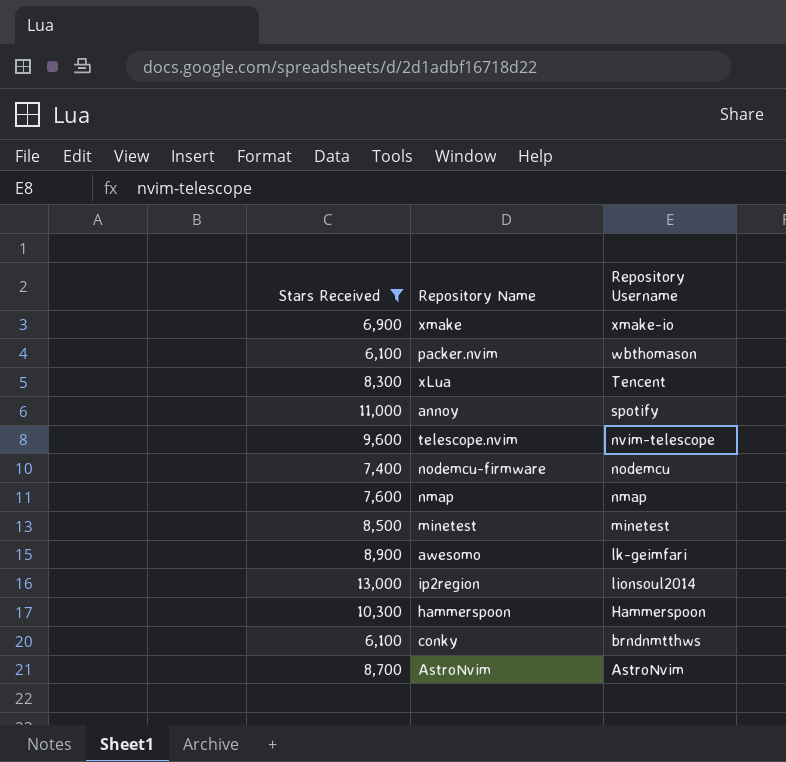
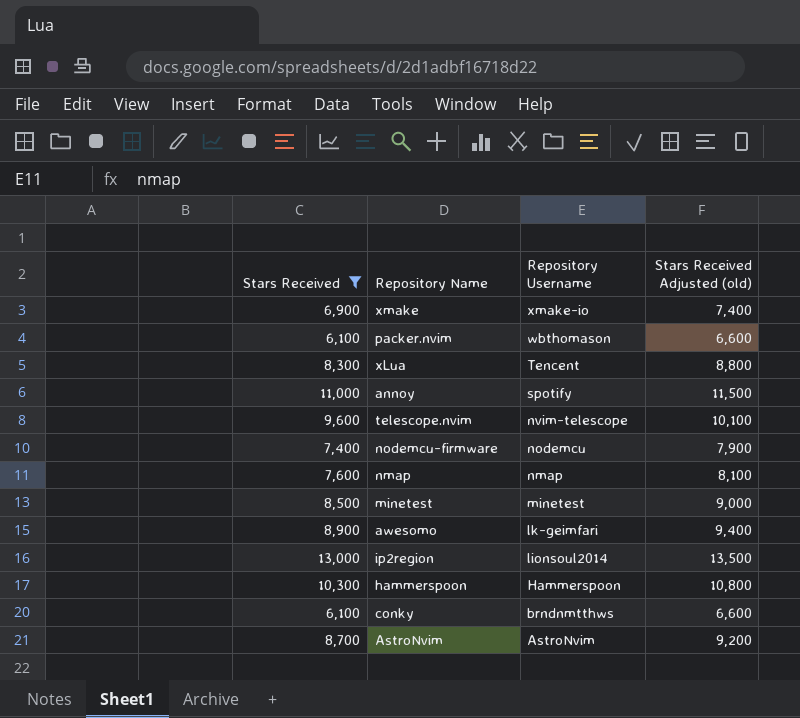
column Stars Received Adjusted (old) | formula: none -> [Stars Received] + 500

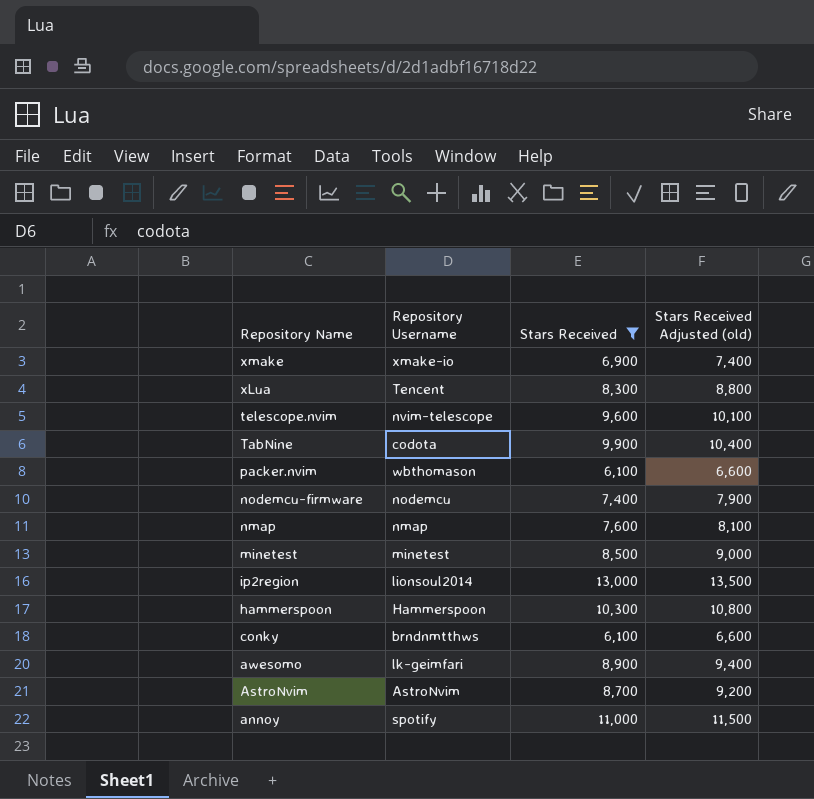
row order: Repository Username descending -> Repository Name descending
column Stars Received | position: 1 -> 3
row TabNine: none -> codota | 9,900 | 10,400

